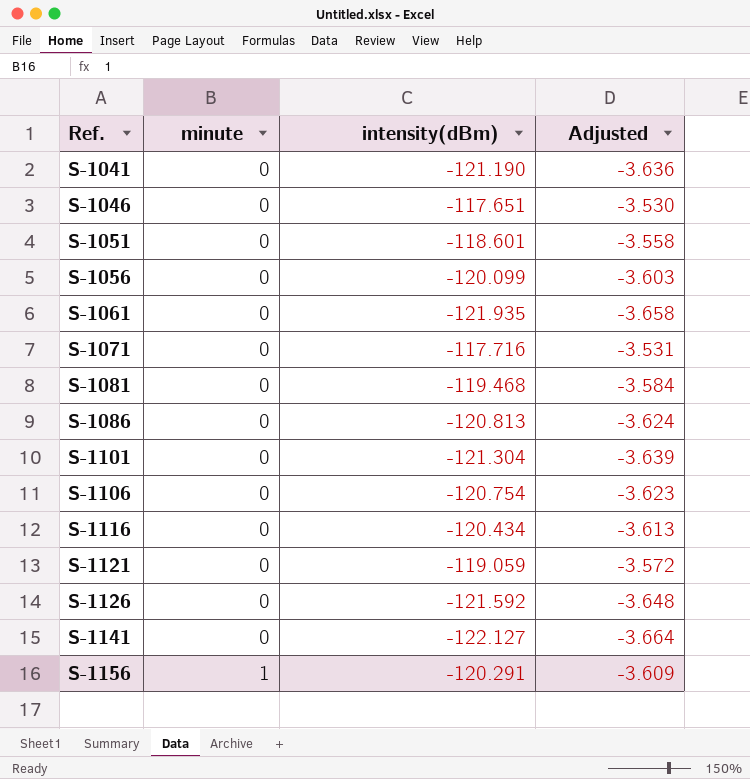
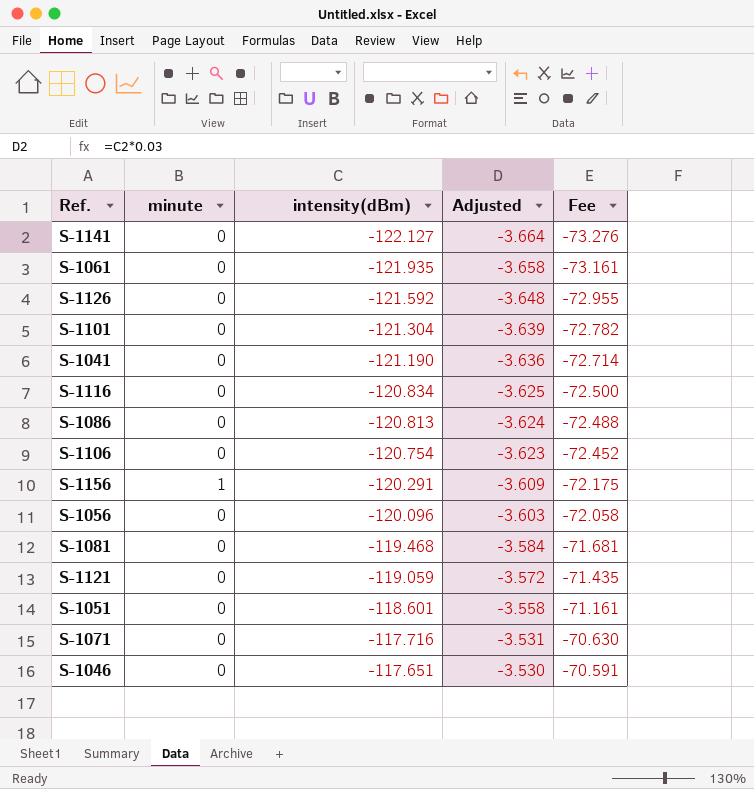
row order: Ref. ascending -> intensity(dBm) ascending
column Fee | formula: none -> [intensity(dBm)] * 0.6
S-1116 | intensity(dBm): -120.434 -> -120.834
S-1116 | Adjusted: -3.613 -> -3.625
S-1056 | intensity(dBm): -120.099 -> -120.096

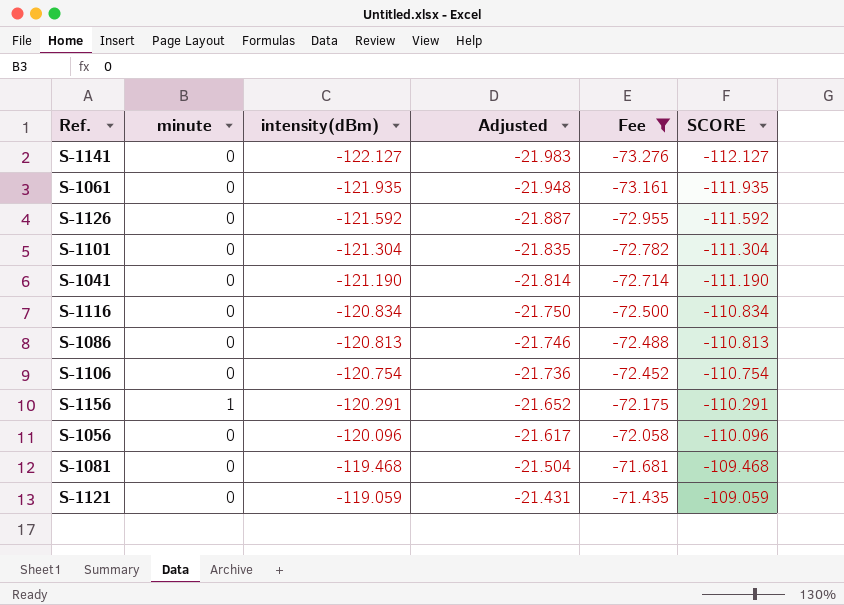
filter: none -> Fee <= -71.435
column Adjusted | formula: [intensity(dBm)] * 0.03 -> [intensity(dBm)] * 0.18
column SCORE | formula: none -> [intensity(dBm)] + 10

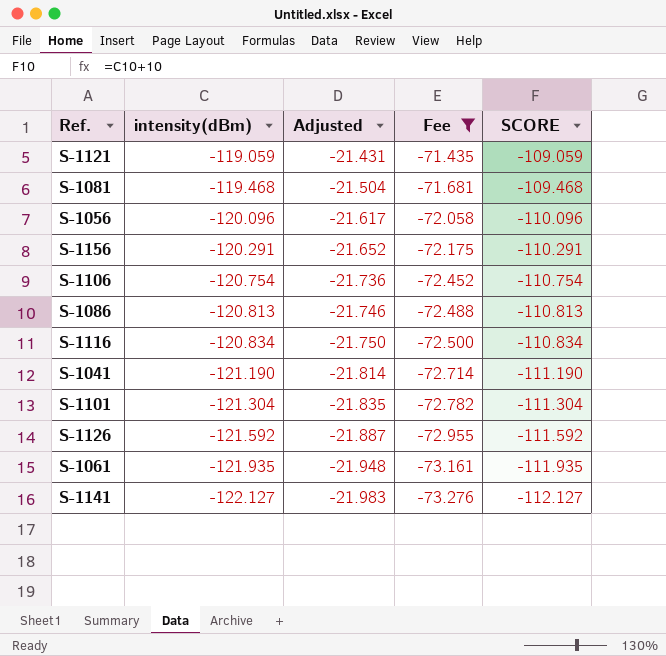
row order: intensity(dBm) ascending -> intensity(dBm) descending
column minute | position: 2 -> none

